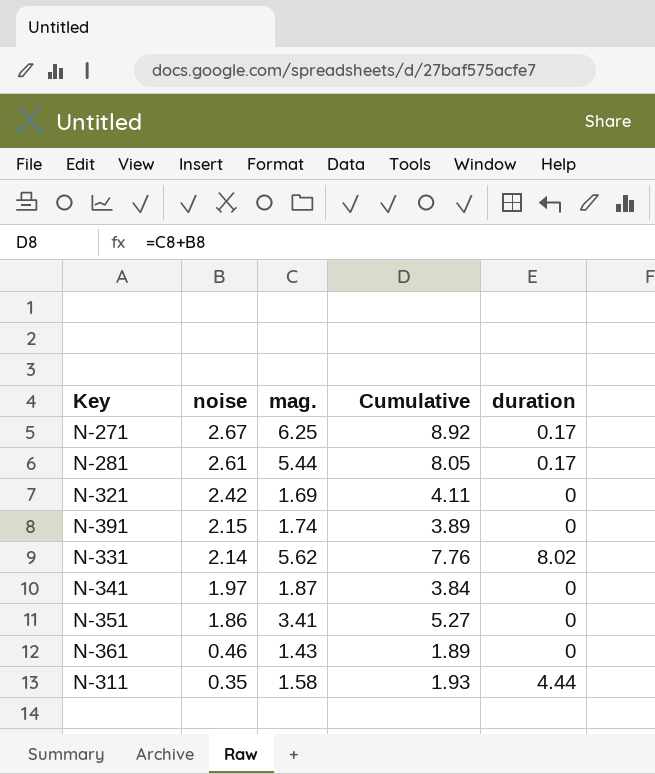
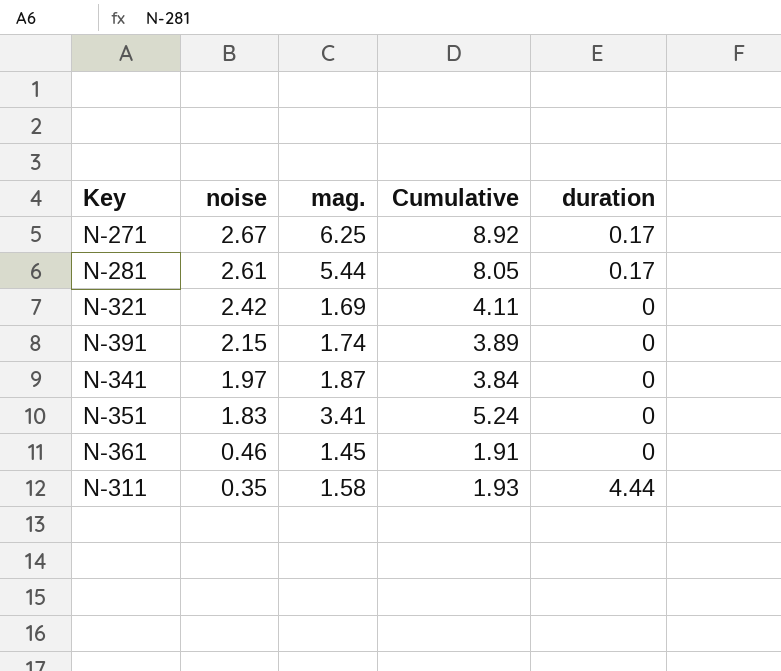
row N-331: 2.14 | 5.62 | 7.76 | 8.02 -> none
N-351 | noise: 1.86 -> 1.83
N-351 | Cumulative: 5.27 -> 5.24
N-361 | mag.: 1.43 -> 1.45
N-361 | Cumulative: 1.89 -> 1.91

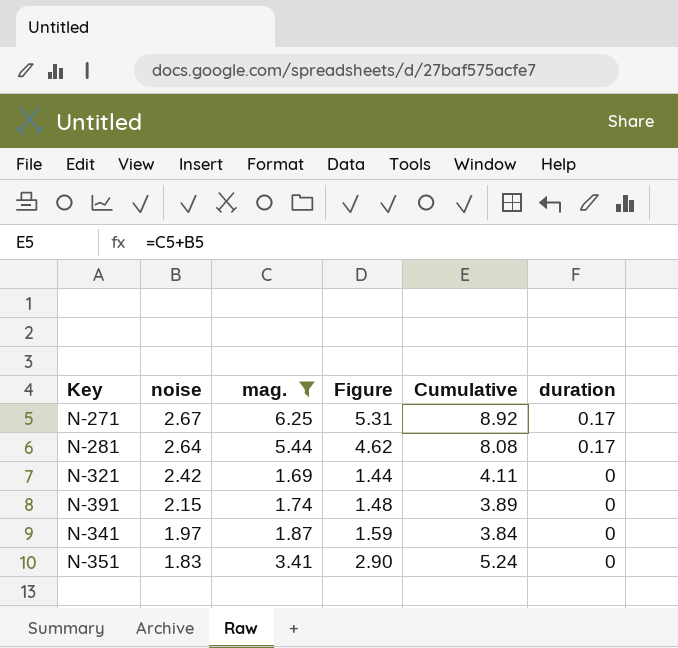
filter: none -> mag. >= 1.69
column Figure | formula: none -> [mag.] * 0.85
N-281 | noise: 2.61 -> 2.64
N-281 | Cumulative: 8.05 -> 8.08

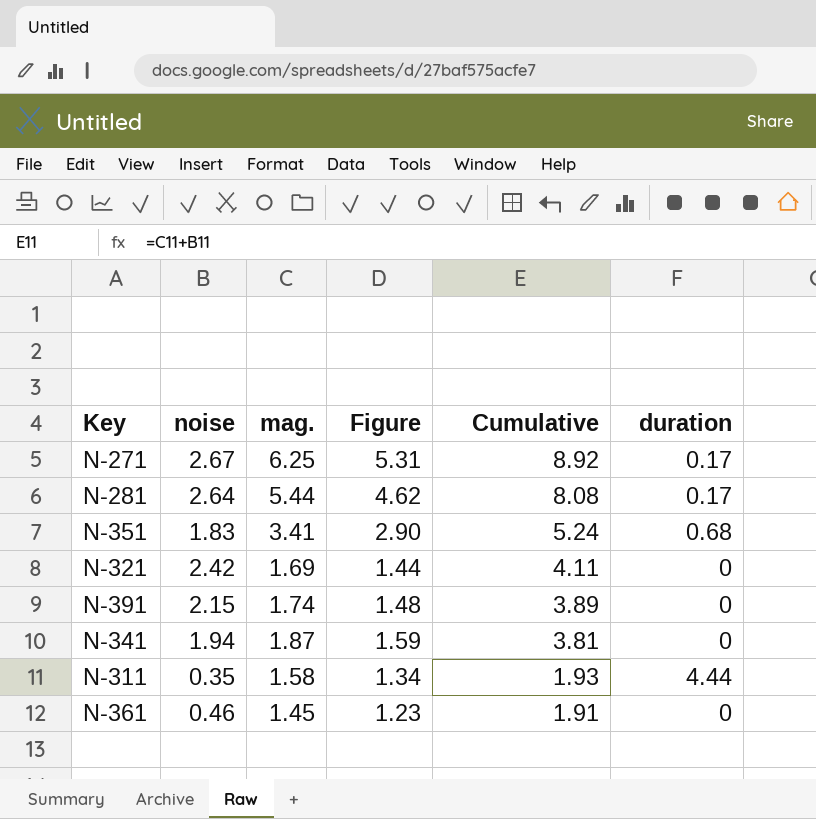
filter: mag. >= 1.69 -> none
row order: noise descending -> Cumulative descending
N-351 | duration: 0 -> 0.68
N-341 | noise: 1.97 -> 1.94
N-341 | Cumulative: 3.84 -> 3.81

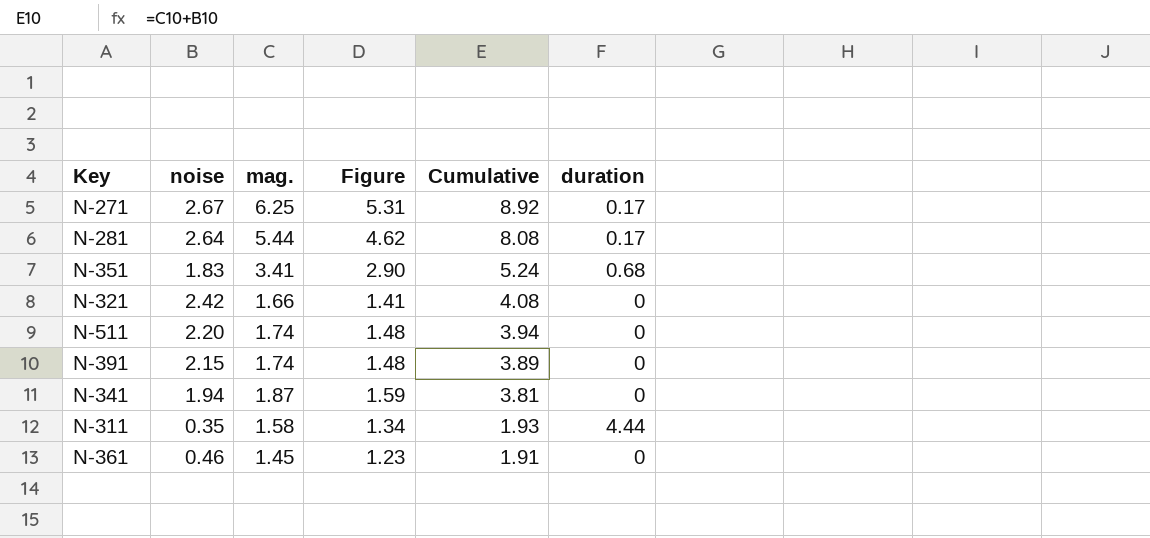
N-321 | mag.: 1.69 -> 1.66
N-321 | Figure: 1.44 -> 1.41
N-321 | Cumulative: 4.11 -> 4.08
row N-511: none -> 2.20 | 1.74 | 1.48 | 3.94 | 0

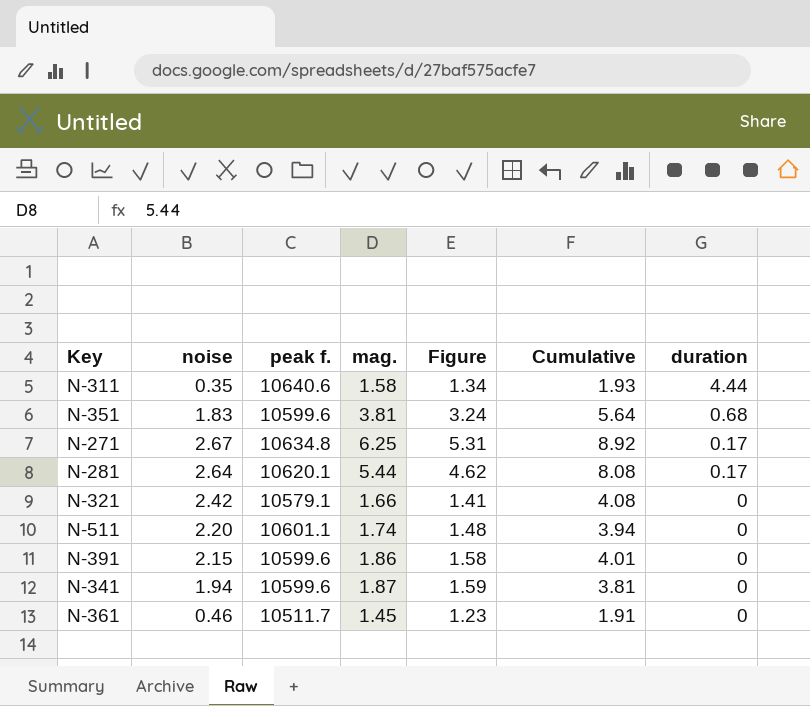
row order: Cumulative descending -> duration descending
column peak f. | position: none -> 3
N-351 | mag.: 3.41 -> 3.81
N-351 | Figure: 2.90 -> 3.24
N-351 | Cumulative: 5.24 -> 5.64
N-391 | mag.: 1.74 -> 1.86
N-391 | Figure: 1.48 -> 1.58
N-391 | Cumulative: 3.89 -> 4.01

